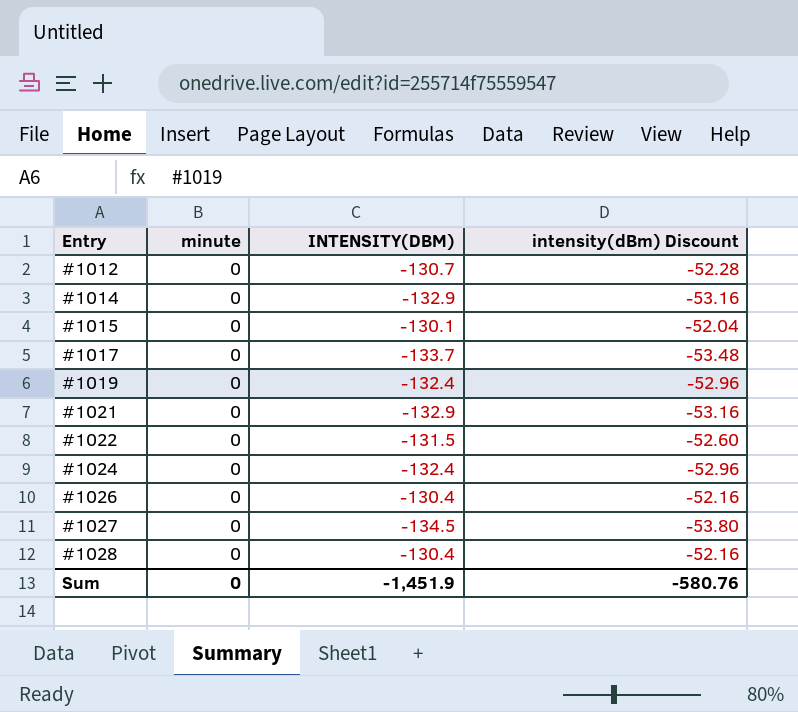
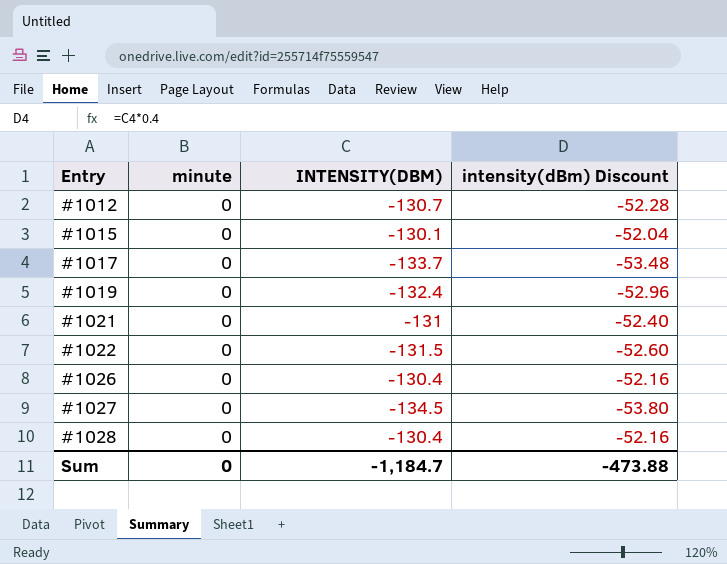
row #1014: 0 | -132.9 | -53.16 -> none
row #1024: 0 | -132.4 | -52.96 -> none
#1021 | INTENSITY(DBM): -132.9 -> -131
#1021 | intensity(dBm) Discount: -53.16 -> -52.40
Sum | INTENSITY(DBM): -1,451.9 -> -1,184.7
Sum | intensity(dBm) Discount: -580.76 -> -473.88

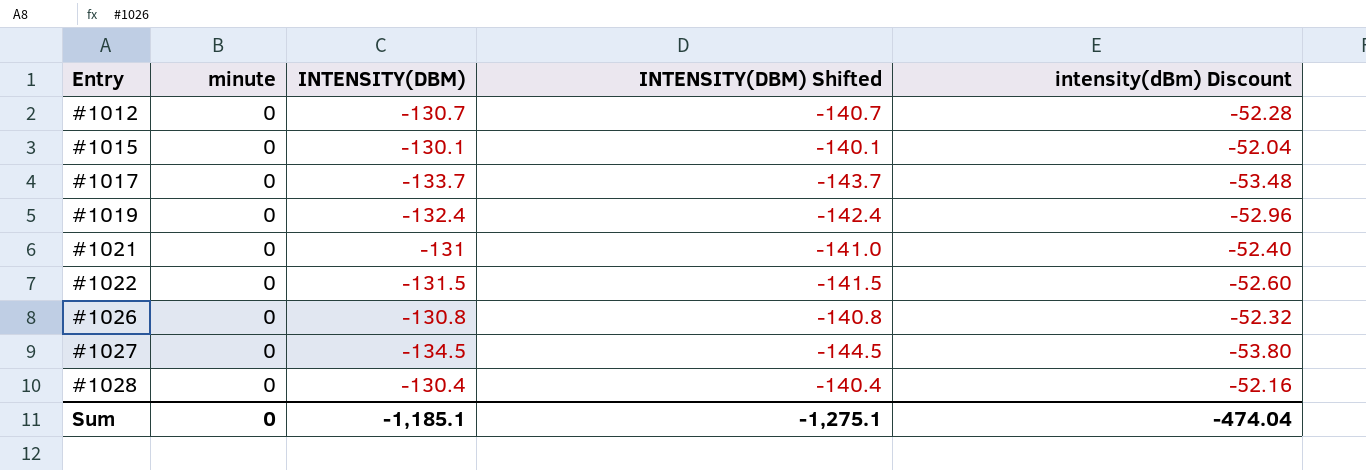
column INTENSITY(DBM) Shifted | formula: none -> [INTENSITY(DBM)] - 10
#1026 | INTENSITY(DBM): -130.4 -> -130.8
#1026 | intensity(dBm) Discount: -52.16 -> -52.32
Sum | INTENSITY(DBM): -1,184.7 -> -1,185.1
Sum | intensity(dBm) Discount: -473.88 -> -474.04

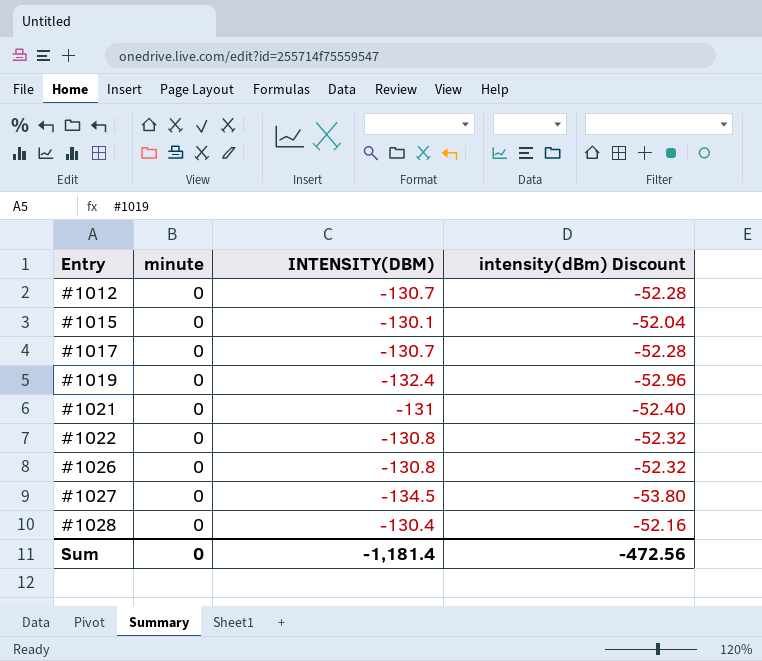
column INTENSITY(DBM) Shifted | formula: [INTENSITY(DBM)] - 10 -> none
#1017 | INTENSITY(DBM): -133.7 -> -130.7
#1017 | intensity(dBm) Discount: -53.48 -> -52.28
#1022 | INTENSITY(DBM): -131.5 -> -130.8
#1022 | intensity(dBm) Discount: -52.60 -> -52.32
Sum | INTENSITY(DBM): -1,185.1 -> -1,181.4
Sum | intensity(dBm) Discount: -474.04 -> -472.56

